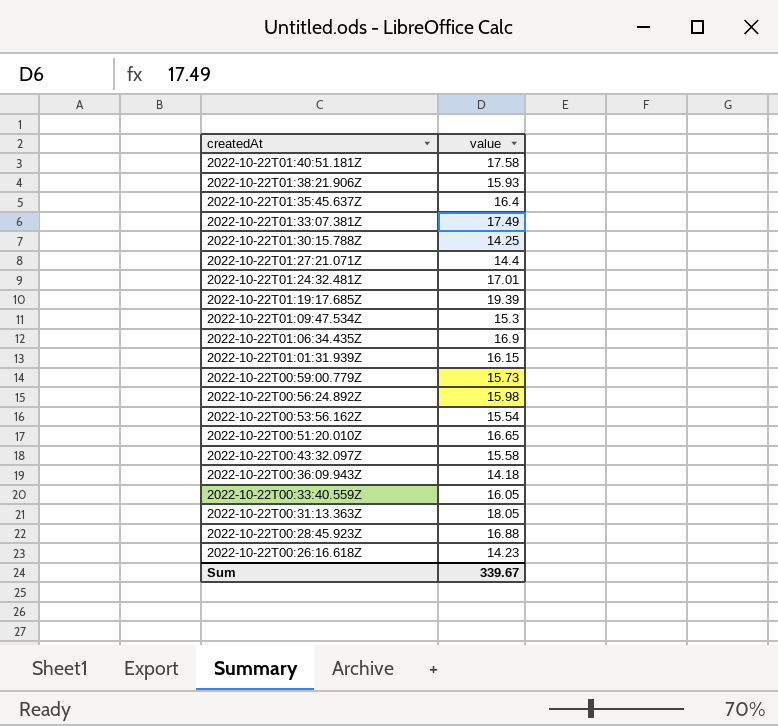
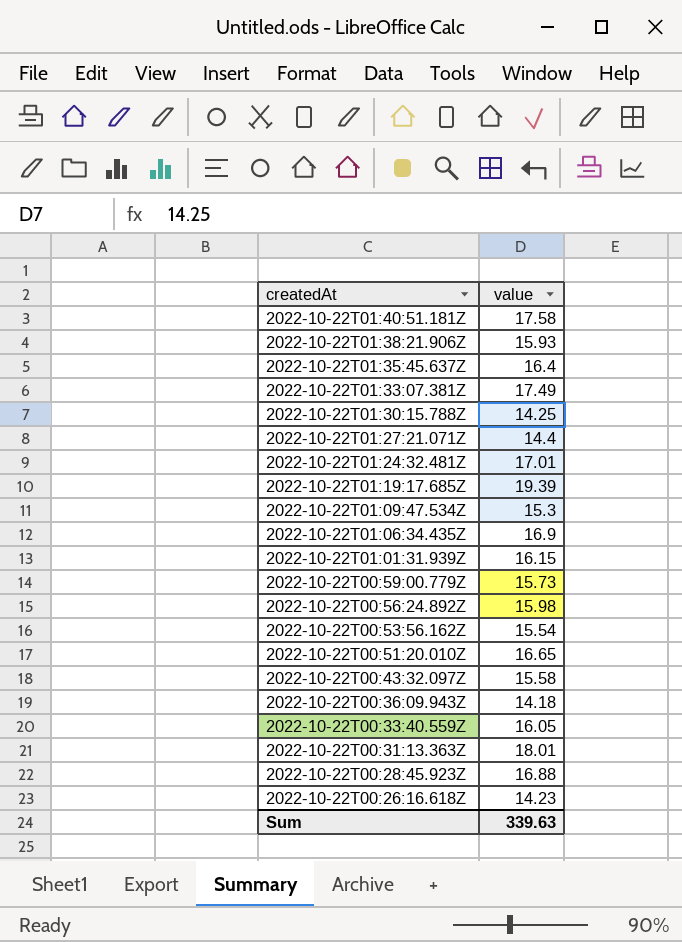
2022-10-22T00:31:13.363Z | value: 18.05 -> 18.01
Sum | value: 339.67 -> 339.63

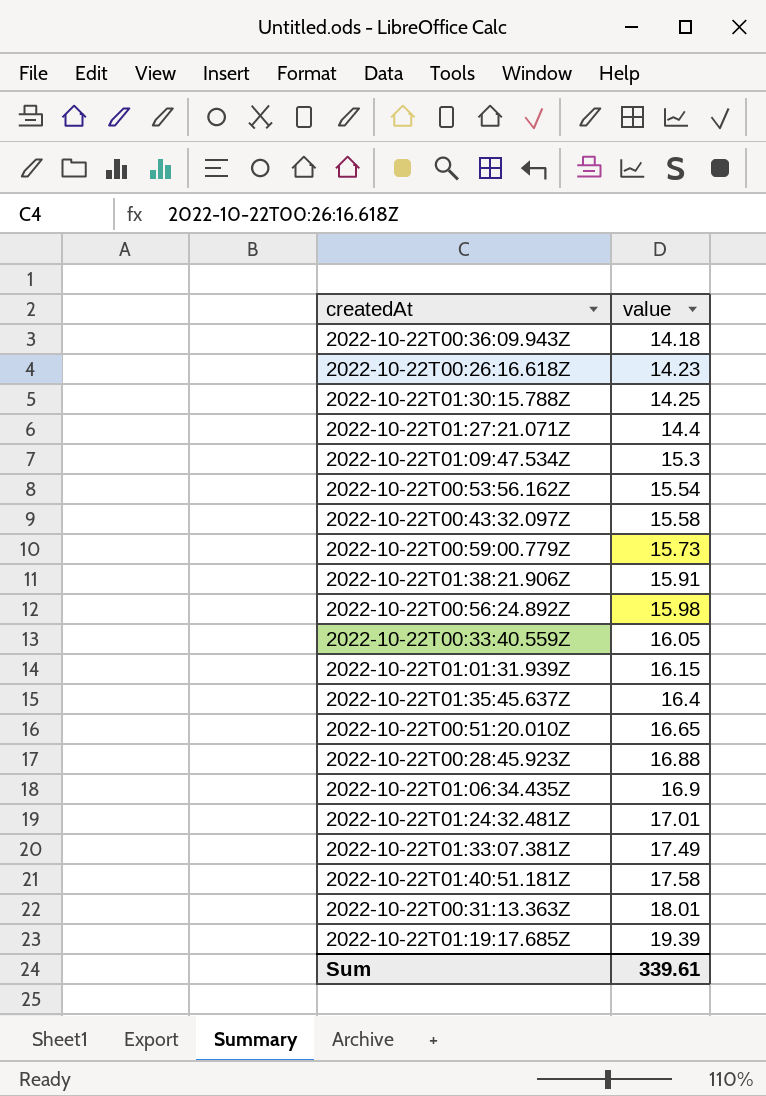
row order: createdAt descending -> value ascending
2022-10-22T01:38:21.906Z | value: 15.93 -> 15.91
Sum | value: 339.63 -> 339.61

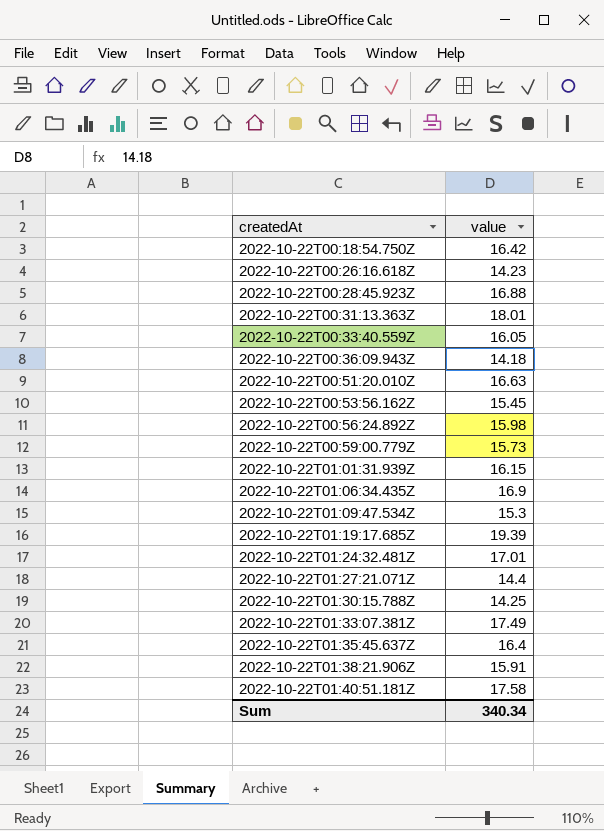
row order: value ascending -> createdAt ascending
row 2022-10-22T00:43:32.097Z: 15.58 -> none
row 2022-10-22T00:18:54.750Z: none -> 16.42
2022-10-22T00:51:20.010Z | value: 16.65 -> 16.63
2022-10-22T00:53:56.162Z | value: 15.54 -> 15.45
Sum | value: 339.61 -> 340.34

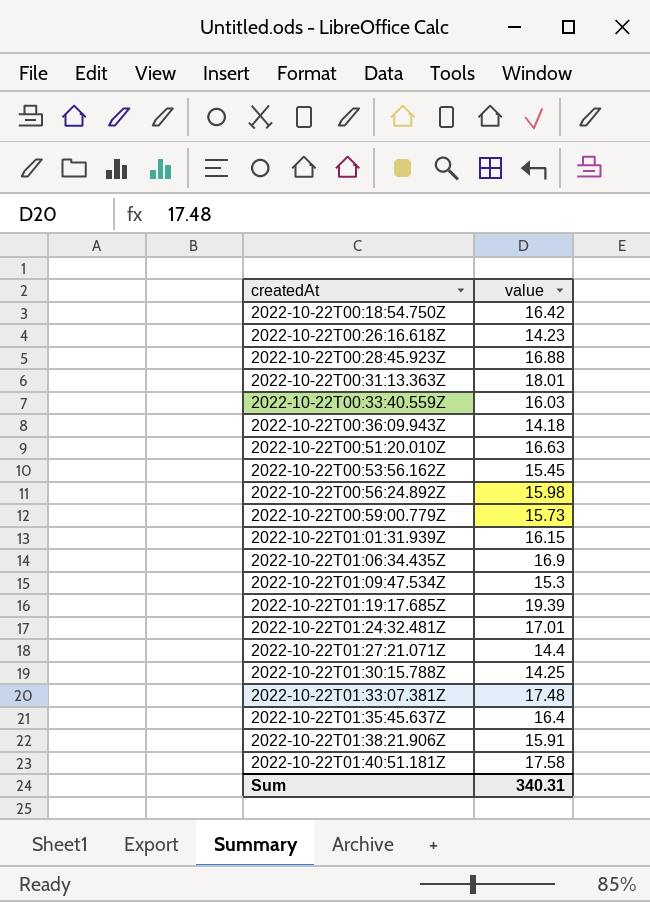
2022-10-22T00:33:40.559Z | value: 16.05 -> 16.03
2022-10-22T01:33:07.381Z | value: 17.49 -> 17.48
Sum | value: 340.34 -> 340.31

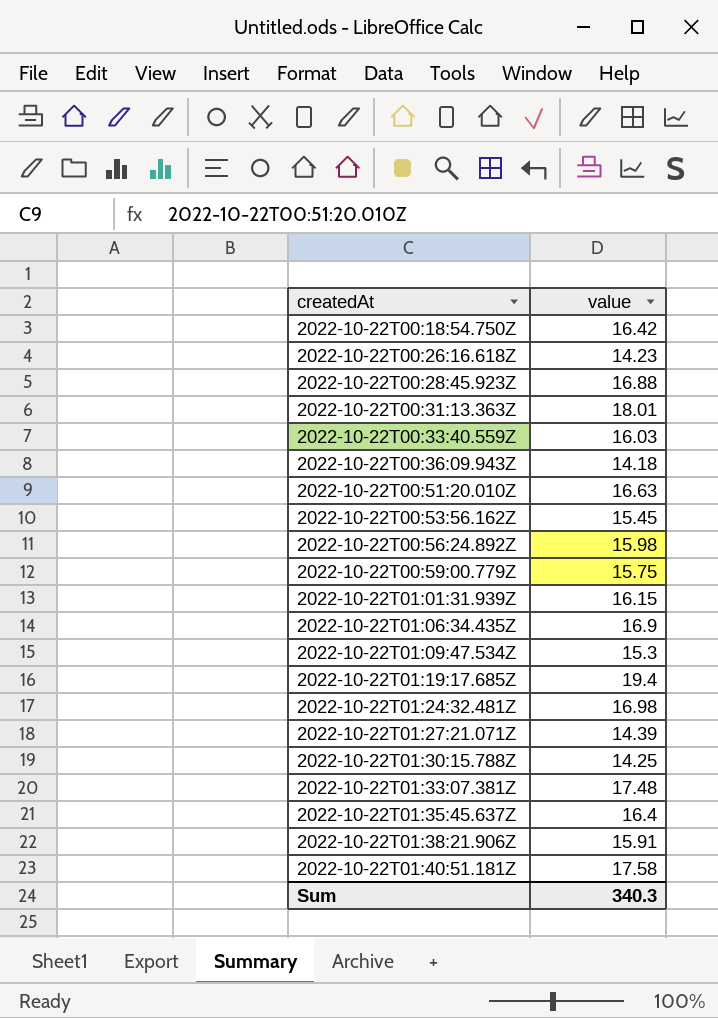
2022-10-22T00:59:00.779Z | value: 15.73 -> 15.75
2022-10-22T01:19:17.685Z | value: 19.39 -> 19.4
2022-10-22T01:24:32.481Z | value: 17.01 -> 16.98
2022-10-22T01:27:21.071Z | value: 14.4 -> 14.39
Sum | value: 340.31 -> 340.3

